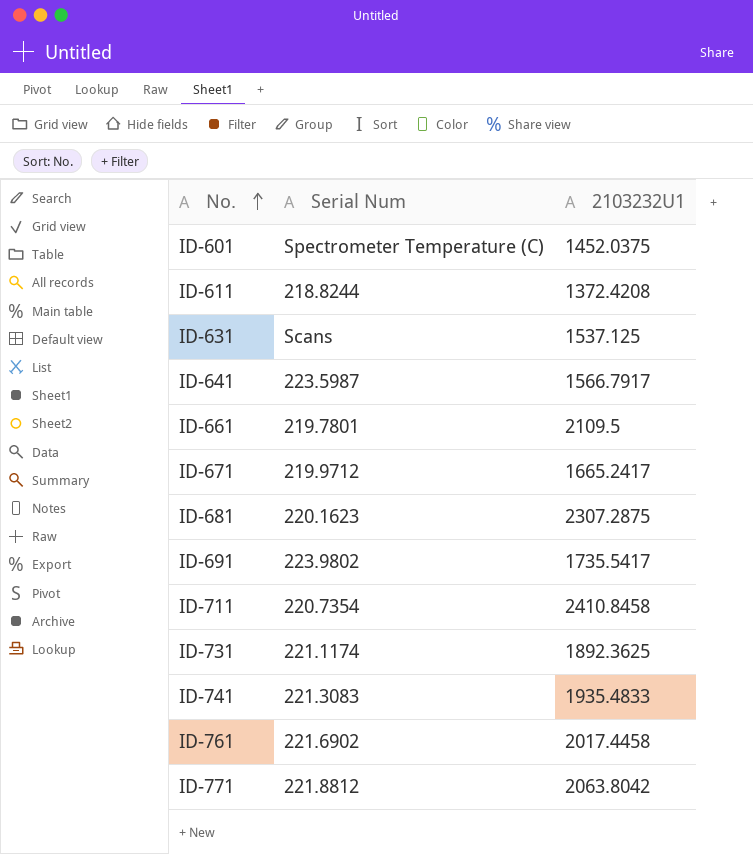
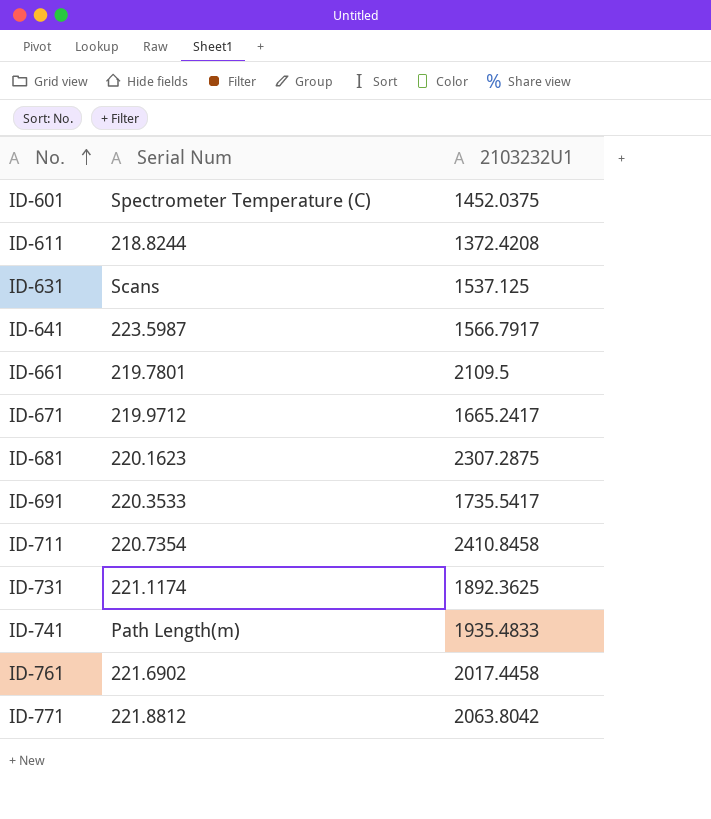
ID-691 | Serial Num: 223.9802 -> 220.3533
ID-741 | Serial Num: 221.3083 -> Path Length(m)

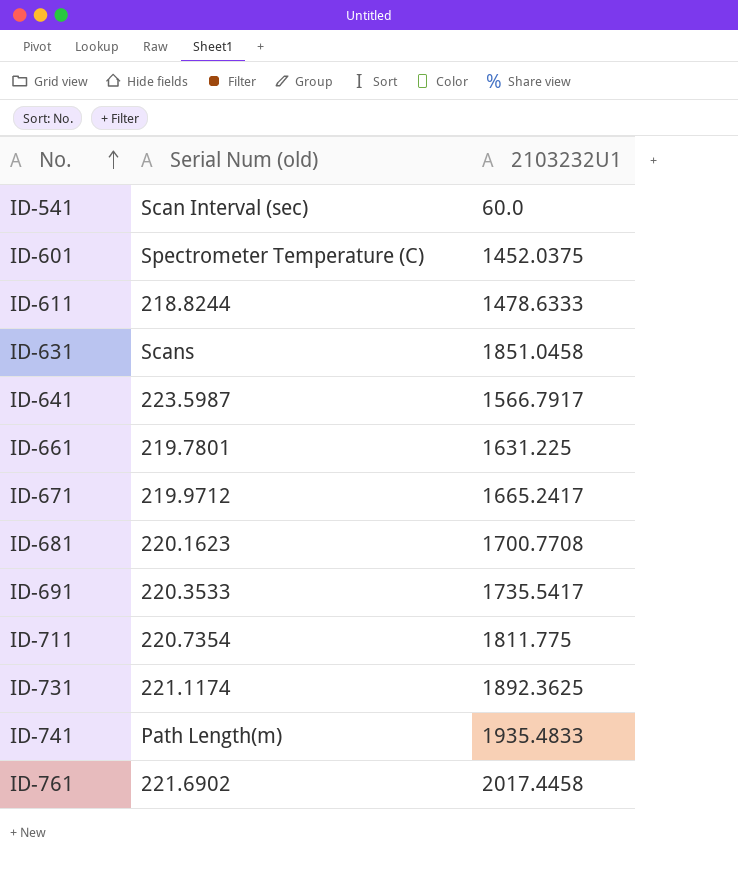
column name: Serial Num -> Serial Num (old)
row ID-771: 221.8812 | 2063.8042 -> none
row ID-541: none -> Scan Interval (sec) | 60.0
ID-611 | 2103232U1: 1372.4208 -> 1478.6333
ID-631 | 2103232U1: 1537.125 -> 1851.0458
ID-661 | 2103232U1: 2109.5 -> 1631.225
ID-681 | 2103232U1: 2307.2875 -> 1700.7708
ID-711 | 2103232U1: 2410.8458 -> 1811.775

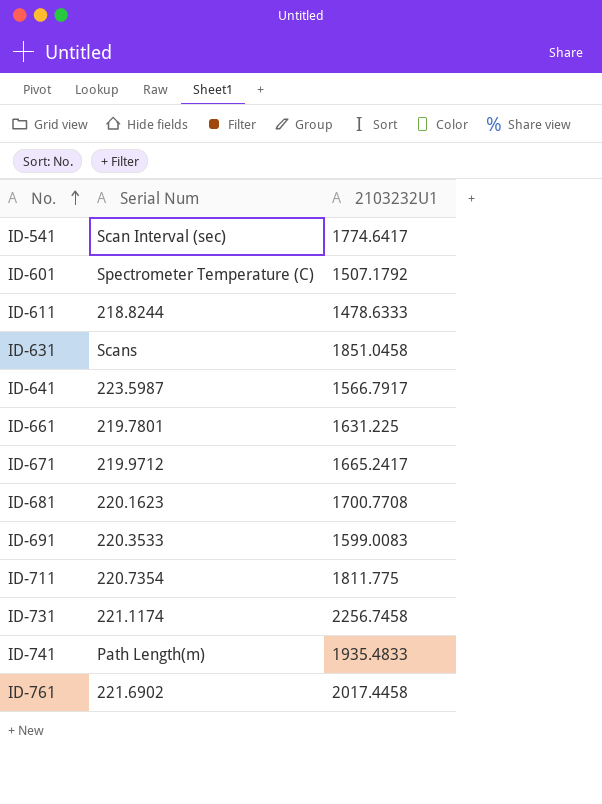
column name: Serial Num (old) -> Serial Num
ID-541 | 2103232U1: 60.0 -> 1774.6417
ID-601 | 2103232U1: 1452.0375 -> 1507.1792
ID-691 | 2103232U1: 1735.5417 -> 1599.0083
ID-731 | 2103232U1: 1892.3625 -> 2256.7458

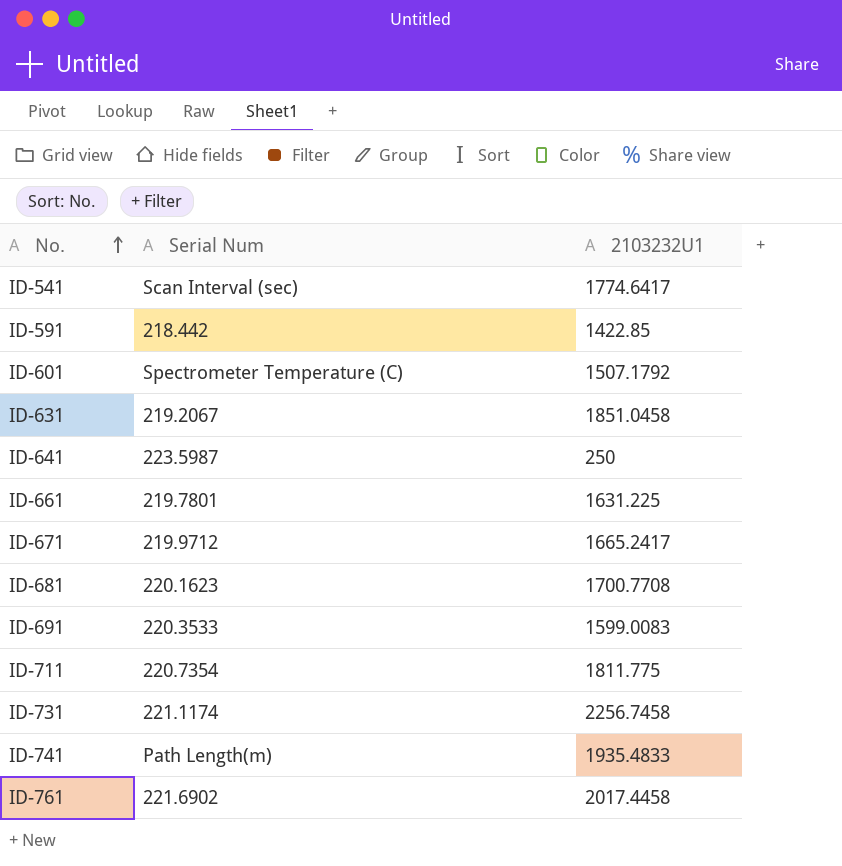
row ID-611: 218.8244 | 1478.6333 -> none
row ID-591: none -> 218.442 | 1422.85
ID-631 | Serial Num: Scans -> 219.2067
ID-641 | 2103232U1: 1566.7917 -> 250

